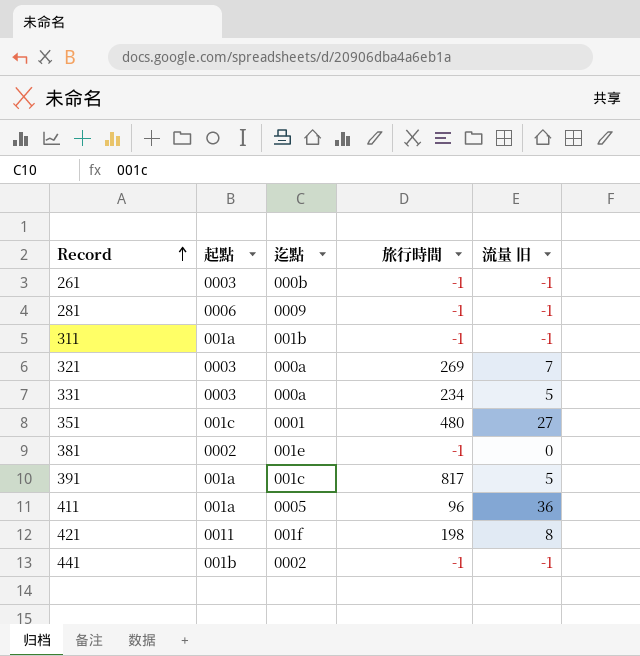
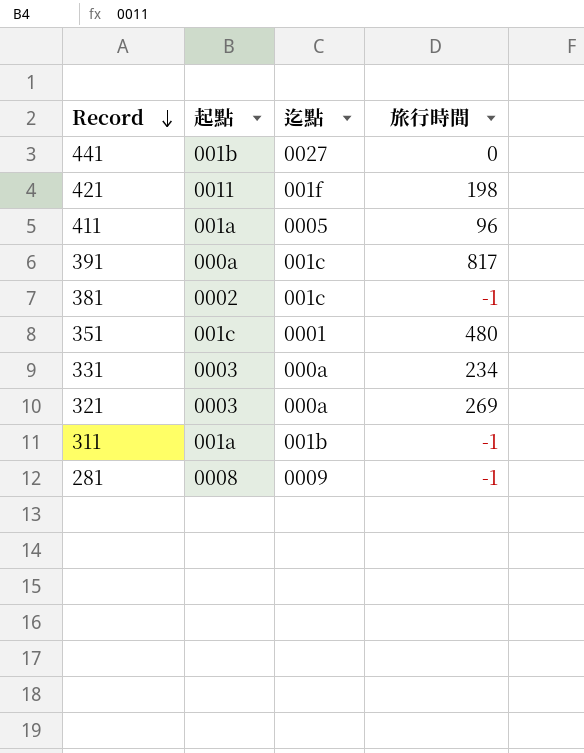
row order: Record ascending -> Record descending
column 流量 旧 | position: 5 -> none
row 261: 0003 | 000b | -1 | -1 -> none
441 | 迄點: 0002 -> 0027
441 | 旅行時間: -1 -> 0
391 | 起點: 001a -> 000a
381 | 迄點: 001e -> 001c
281 | 起點: 0006 -> 0008

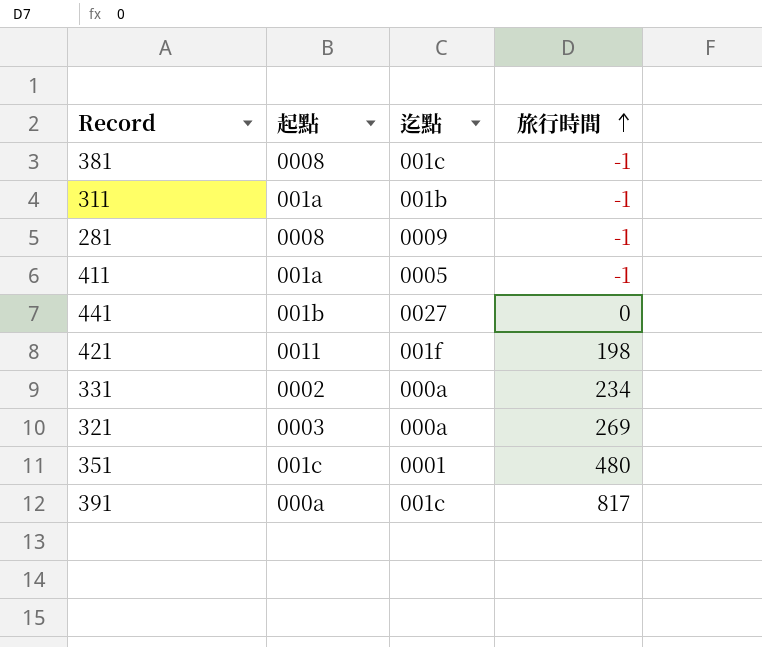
row order: Record descending -> 旅行時間 ascending
381 | 起點: 0002 -> 0008
411 | 旅行時間: 96 -> -1
331 | 起點: 0003 -> 0002

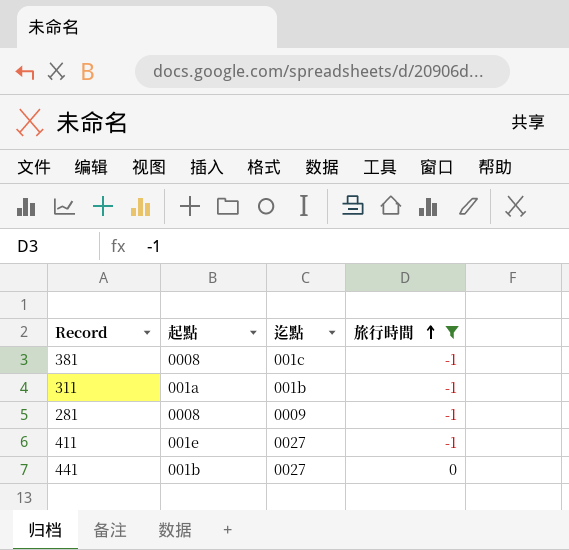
filter: none -> 旅行時間 <= 0
411 | 起點: 001a -> 001e
411 | 迄點: 0005 -> 0027

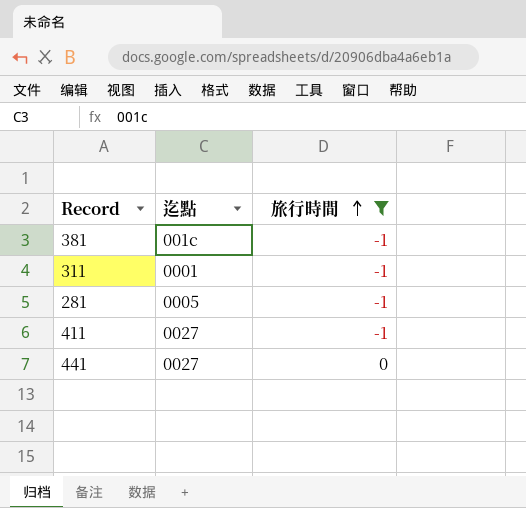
column 起點 | position: 2 -> none
311 | 迄點: 001b -> 0001
281 | 迄點: 0009 -> 0005

